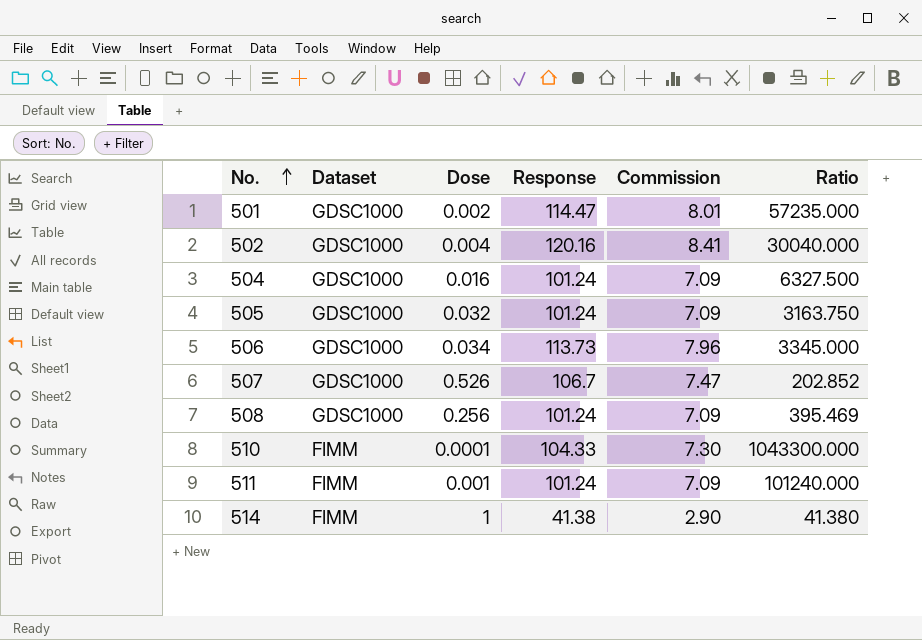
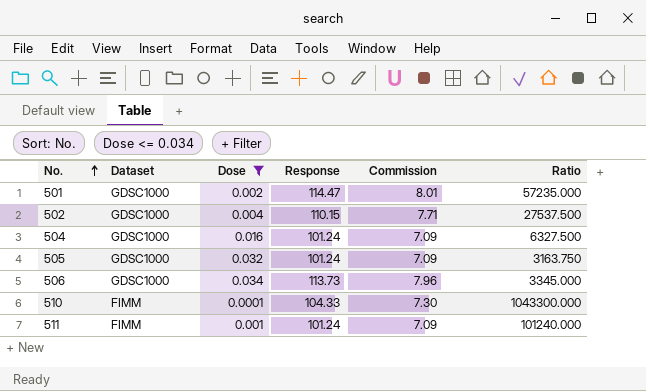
filter: none -> Dose <= 0.034
502 | Response: 120.16 -> 110.15
502 | Commission: 8.41 -> 7.71
502 | Ratio: 30040.000 -> 27537.500

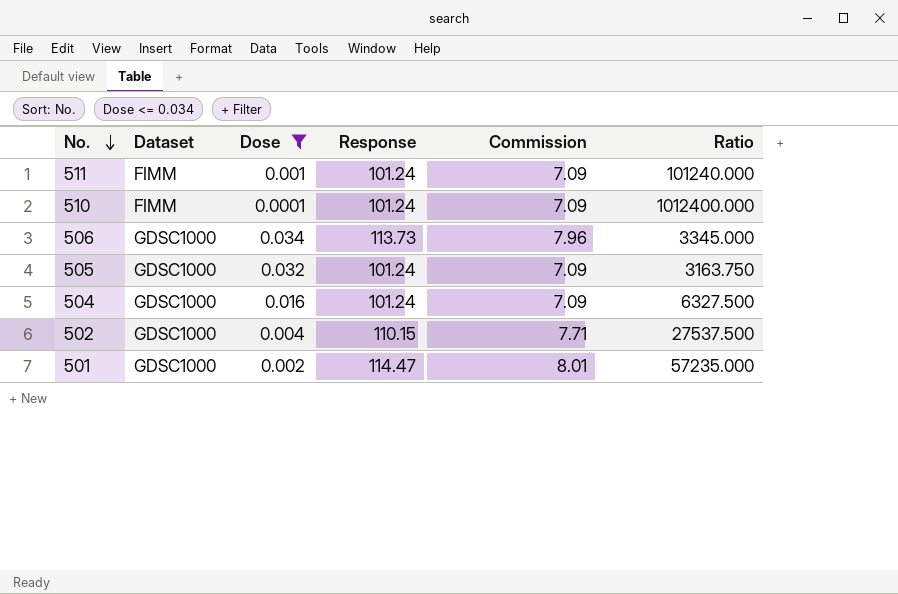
row order: No. ascending -> No. descending
510 | Response: 104.33 -> 101.24
510 | Commission: 7.30 -> 7.09
510 | Ratio: 1043300.000 -> 1012400.000

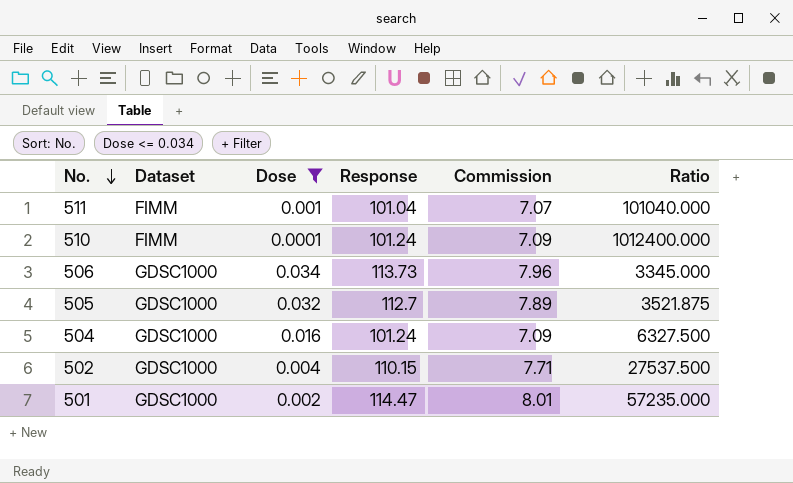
511 | Response: 101.24 -> 101.04
511 | Commission: 7.09 -> 7.07
511 | Ratio: 101240.000 -> 101040.000
505 | Response: 101.24 -> 112.7
505 | Commission: 7.09 -> 7.89
505 | Ratio: 3163.750 -> 3521.875

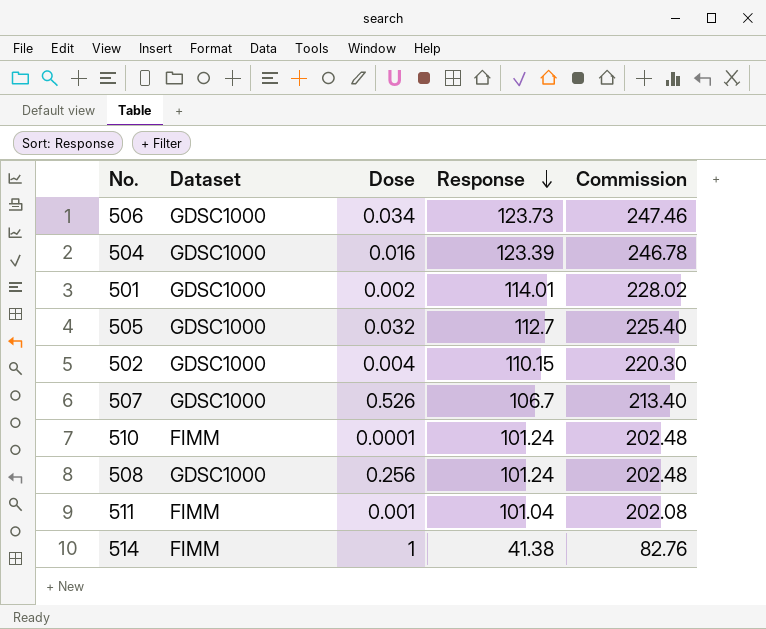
filter: Dose <= 0.034 -> none
row order: No. descending -> Response descending
column Ratio | formula: [Response] / [Dose] -> none
column Commission | formula: [Response] * 0.07 -> [Response] * 2
506 | Response: 113.73 -> 123.73
504 | Response: 101.24 -> 123.39
501 | Response: 114.47 -> 114.01

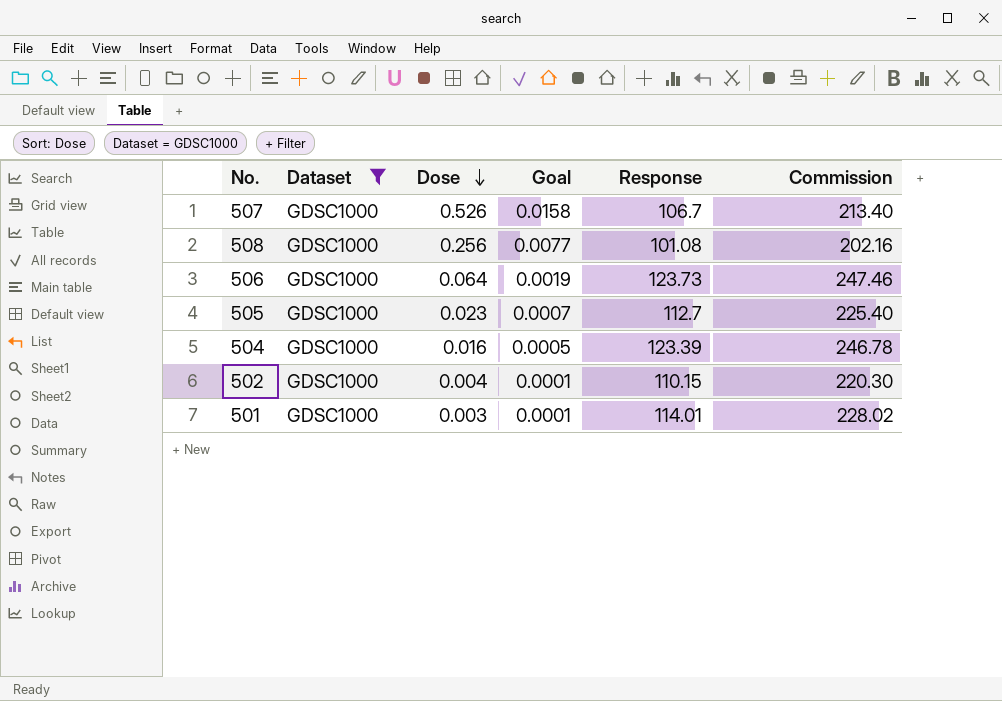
filter: none -> Dataset = GDSC1000
row order: Response descending -> Dose descending
column Goal | formula: none -> [Dose] * 0.03
508 | Response: 101.24 -> 101.08
508 | Commission: 202.48 -> 202.16
506 | Dose: 0.034 -> 0.064
505 | Dose: 0.032 -> 0.023
501 | Dose: 0.002 -> 0.003

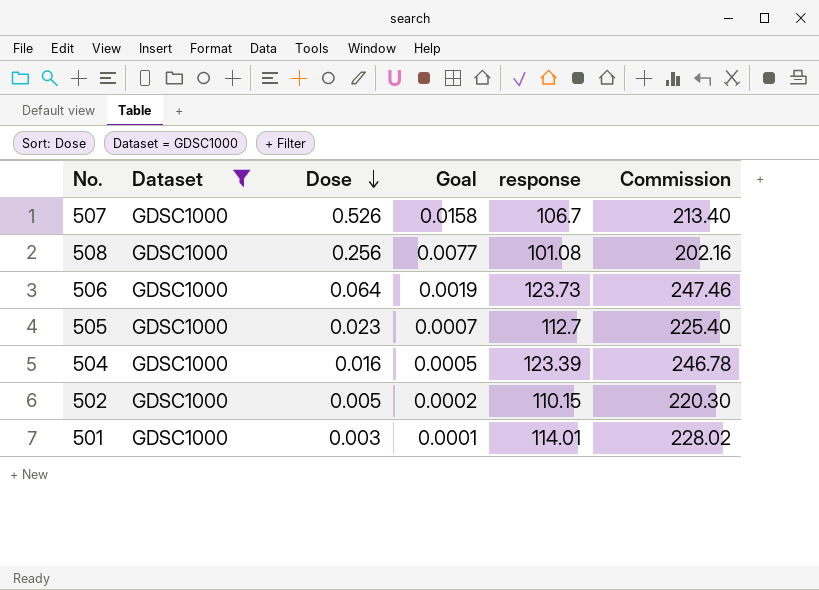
column name: Response -> response
502 | Dose: 0.004 -> 0.005
502 | Goal: 0.0001 -> 0.0002

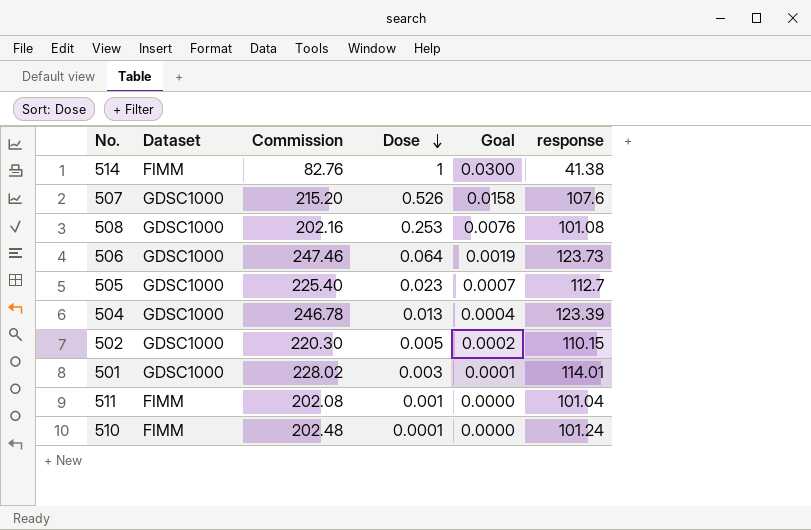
filter: Dataset = GDSC1000 -> none
column Commission | position: 6 -> 3
507 | Commission: 213.40 -> 215.20
507 | response: 106.7 -> 107.6
508 | Dose: 0.256 -> 0.253
508 | Goal: 0.0077 -> 0.0076
504 | Dose: 0.016 -> 0.013
504 | Goal: 0.0005 -> 0.0004

